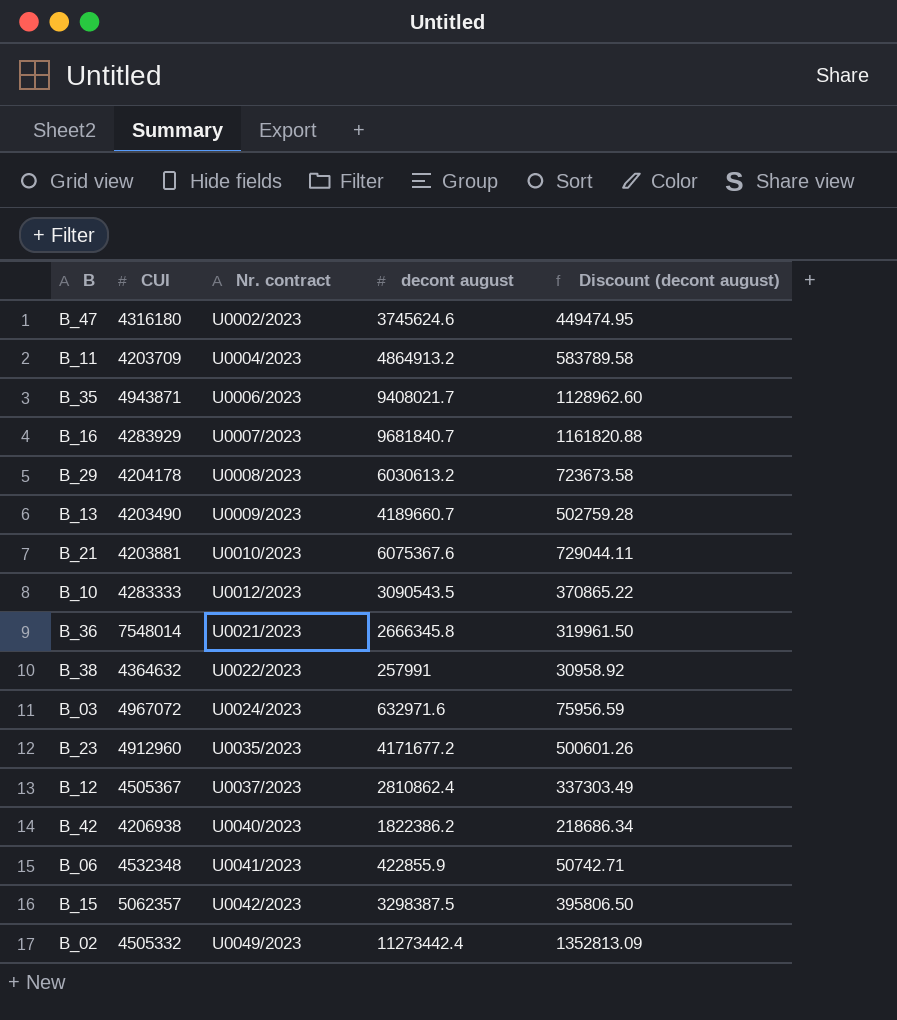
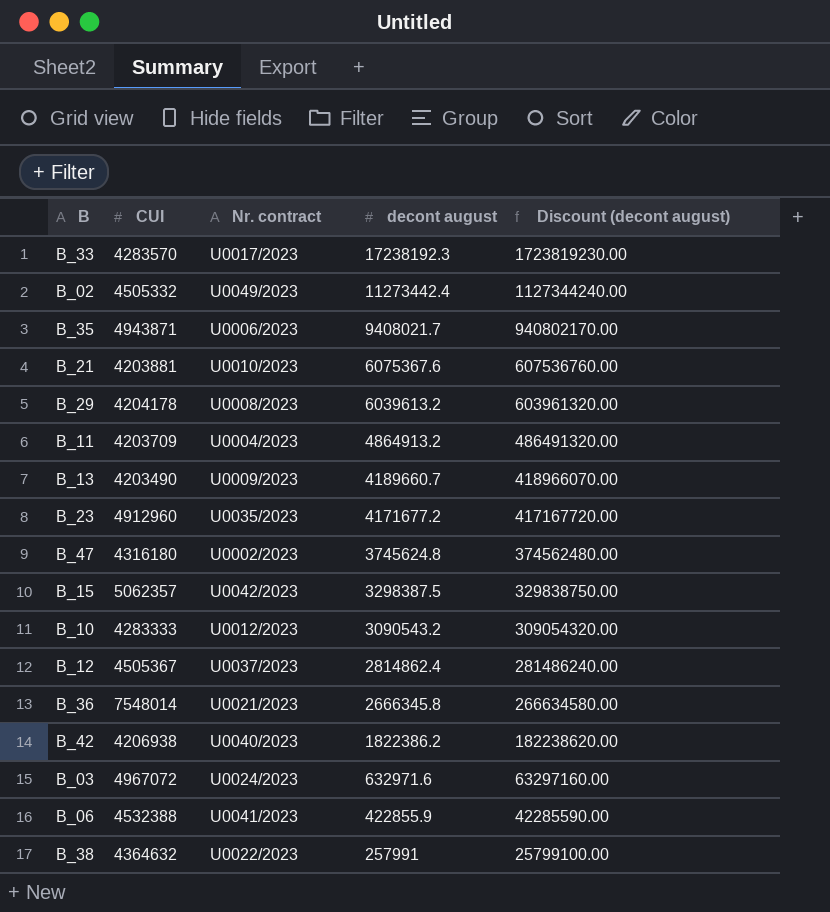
row order: Nr. contract ascending -> decont august descending
column Discount (decont august) | formula: [decont august] * 0.12 -> [decont august] * 100
row B_16: 4283929 | U0007/2023 | 9681840.7 | 1161820.88 -> none
row B_33: none -> 4283570 | U0017/2023 | 17238192.3 | 1723819230.00
B_29 | decont august: 6030613.2 -> 6039613.2
B_47 | decont august: 3745624.6 -> 3745624.8
B_10 | decont august: 3090543.5 -> 3090543.2
B_12 | decont august: 2810862.4 -> 2814862.4
B_06 | CUI: 4532348 -> 4532388

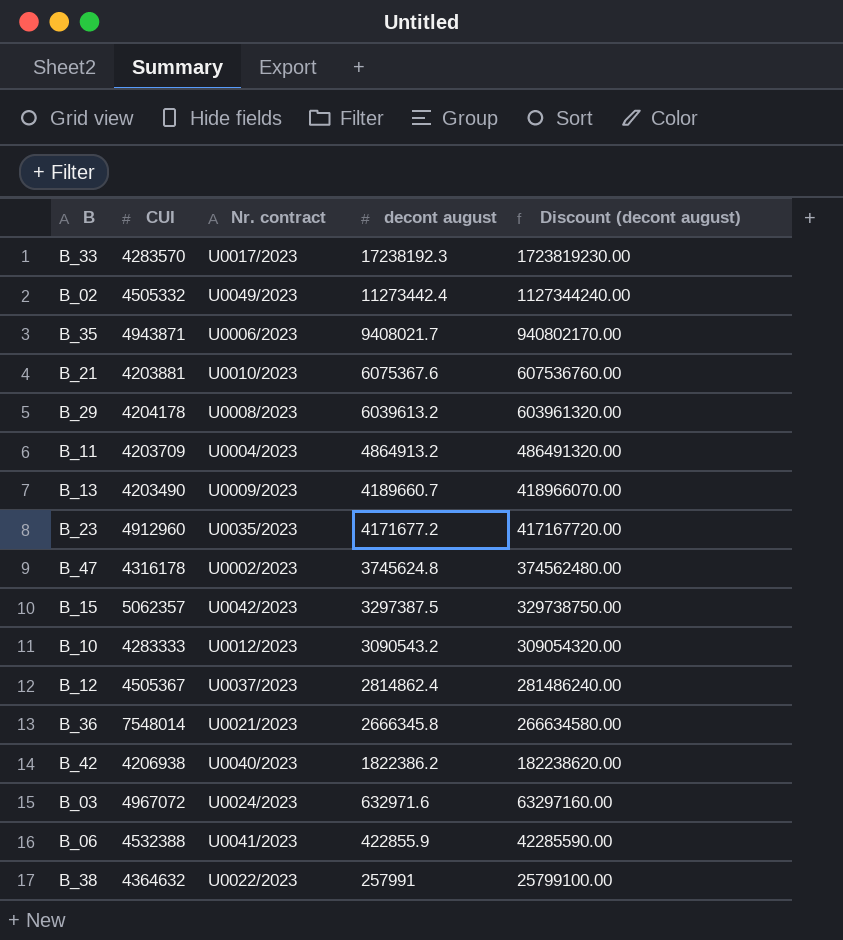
B_47 | CUI: 4316180 -> 4316178
B_15 | decont august: 3298387.5 -> 3297387.5
B_15 | Discount (decont august): 329838750.00 -> 329738750.00

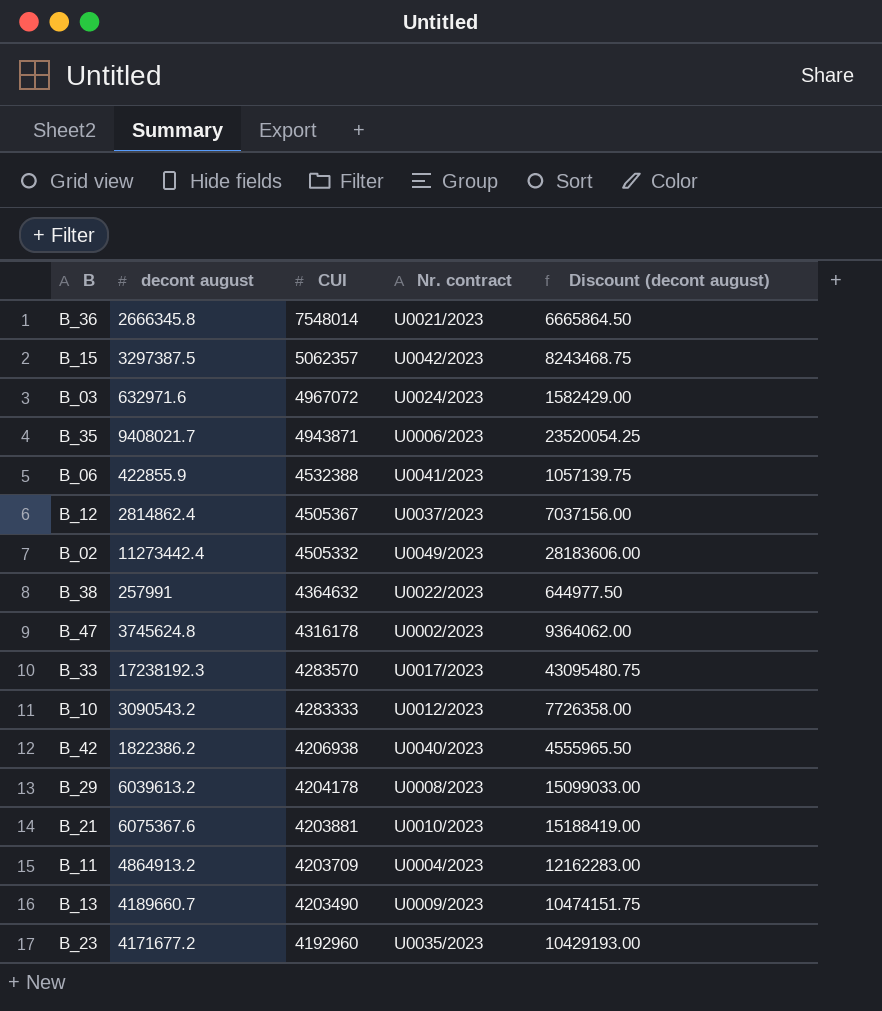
row order: decont august descending -> CUI descending
column decont august | position: 4 -> 2
column Discount (decont august) | formula: [decont august] * 100 -> [decont august] * 2.5
B_23 | CUI: 4912960 -> 4192960

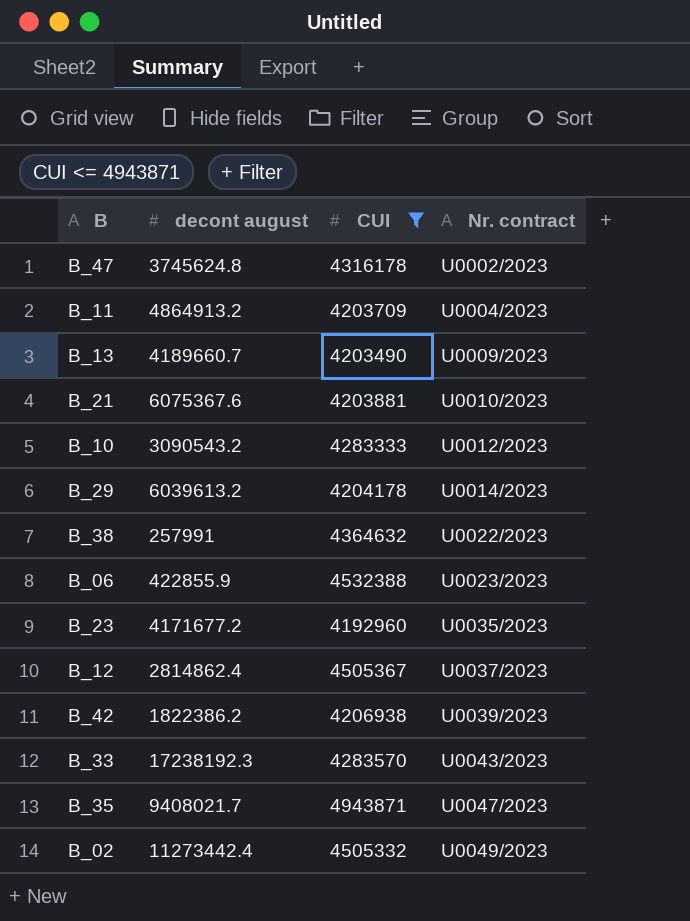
filter: none -> CUI <= 4943871
row order: CUI descending -> Nr. contract ascending
column Discount (decont august) | formula: [decont august] * 2.5 -> none
B_29 | Nr. contract: U0008/2023 -> U0014/2023
B_06 | Nr. contract: U0041/2023 -> U0023/2023
B_42 | Nr. contract: U0040/2023 -> U0039/2023
B_33 | Nr. contract: U0017/2023 -> U0043/2023
B_35 | Nr. contract: U0006/2023 -> U0047/2023

